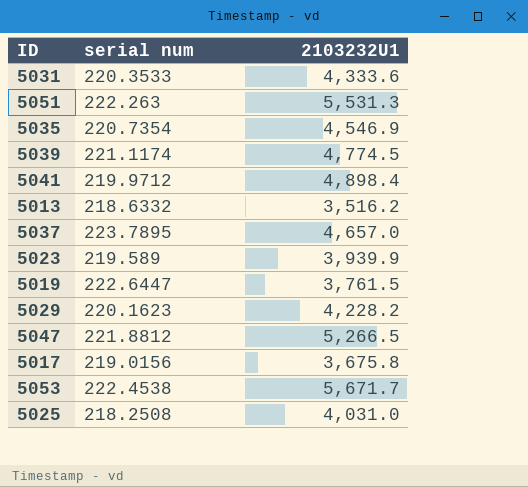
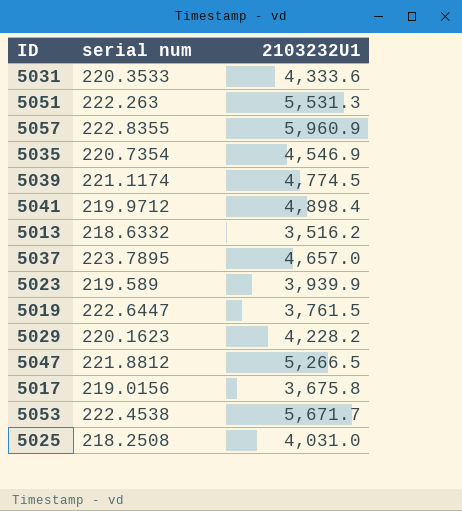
row 5057: none -> 222.8355 | 5,960.9

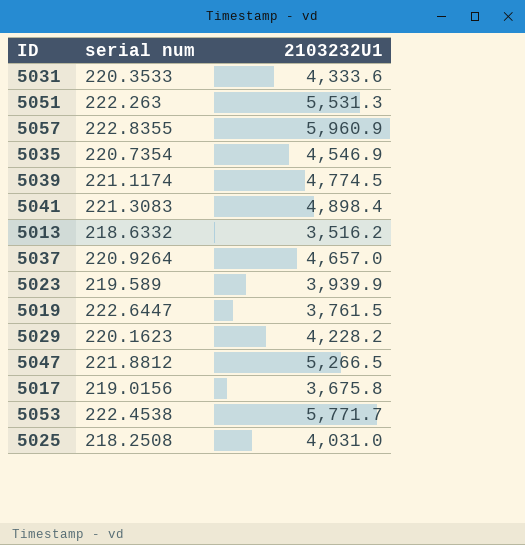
5041 | serial num: 219.9712 -> 221.3083
5037 | serial num: 223.7895 -> 220.9264
5053 | 2103232U1: 5,671.7 -> 5,771.7

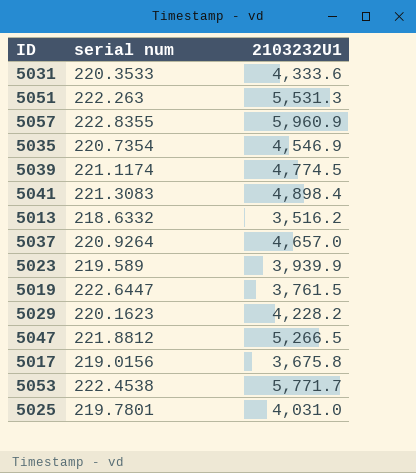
5025 | serial num: 218.2508 -> 219.7801

